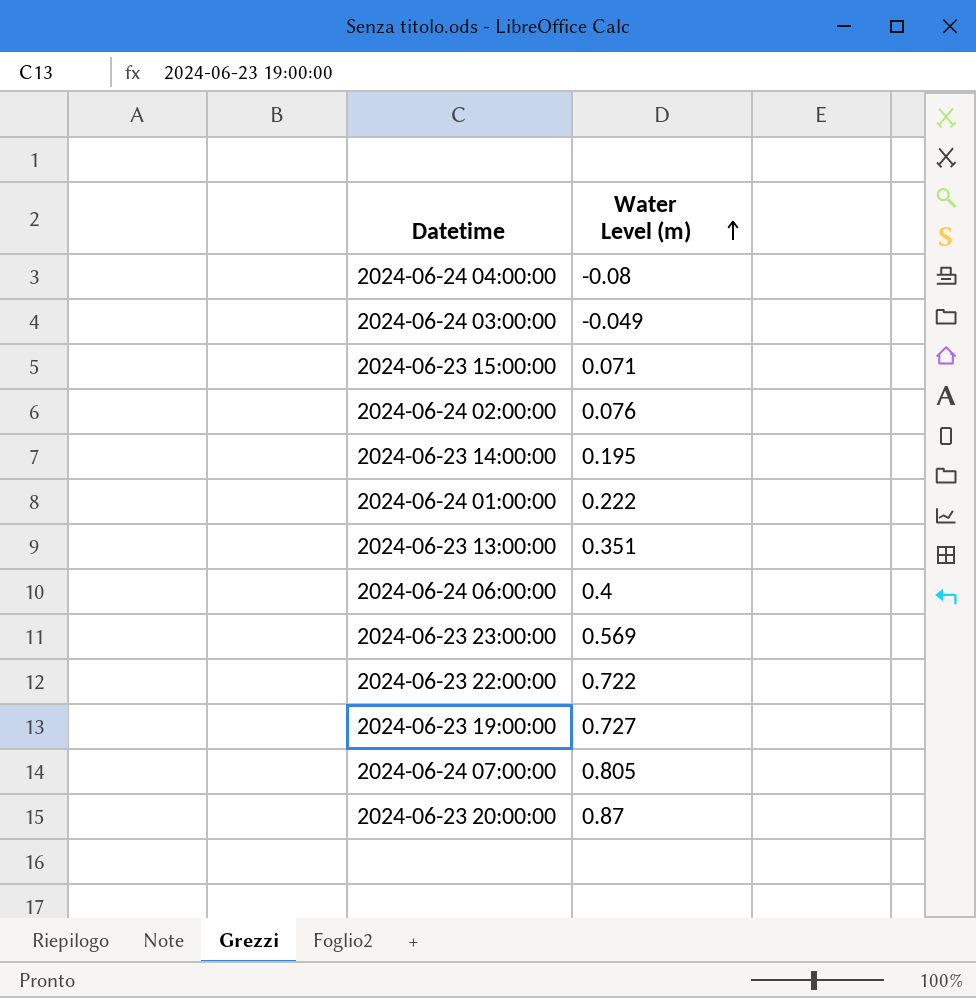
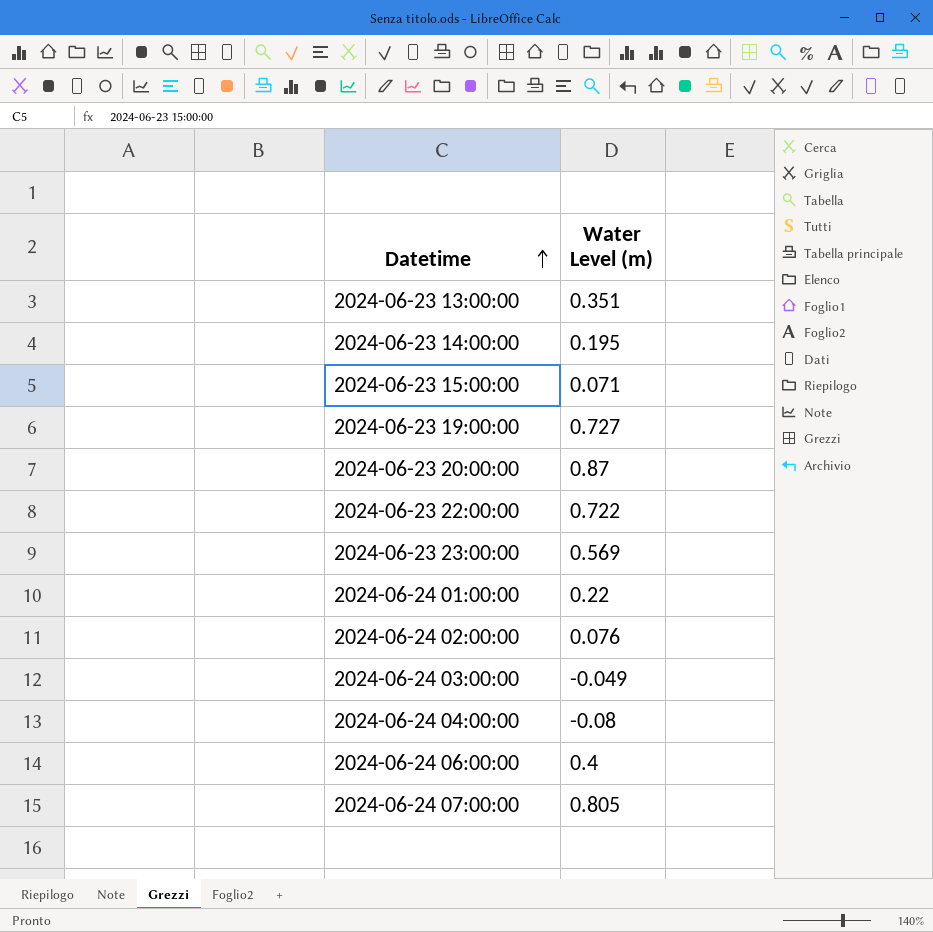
row order: Water Level (m) ascending -> Datetime ascending
2024-06-24 01:00:00 | Water Level (m): 0.222 -> 0.22

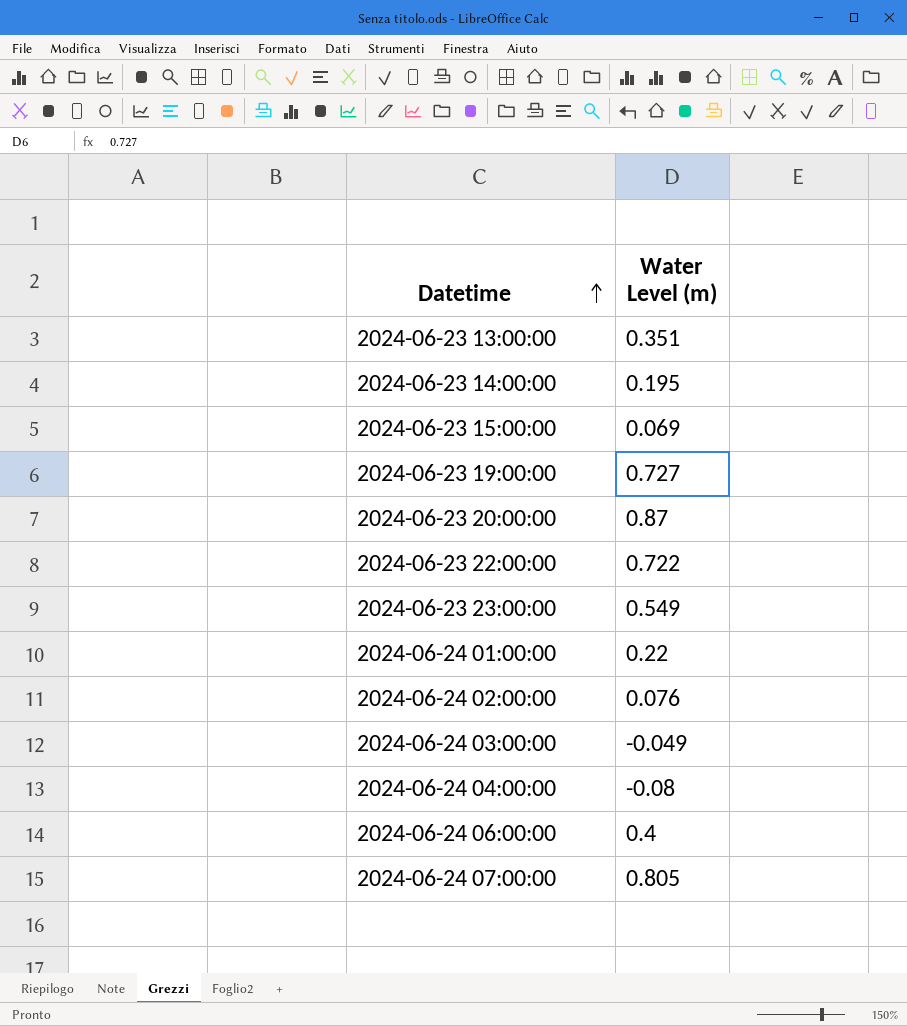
2024-06-23 15:00:00 | Water Level (m): 0.071 -> 0.069
2024-06-23 23:00:00 | Water Level (m): 0.569 -> 0.549

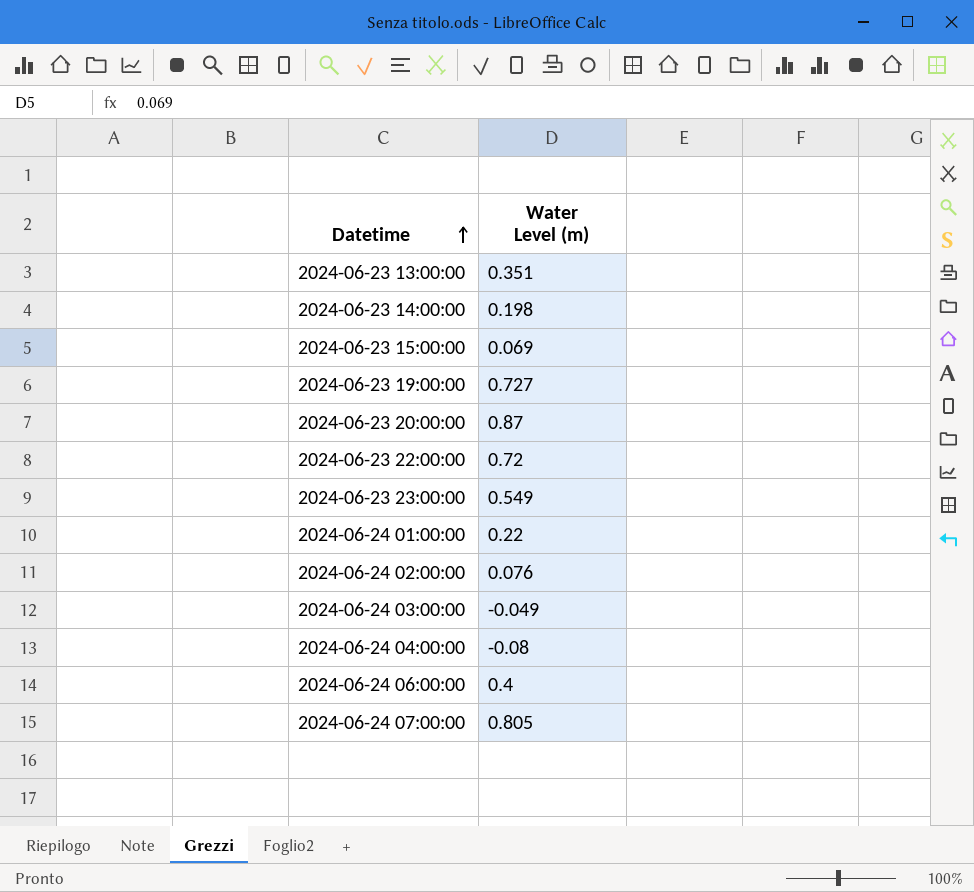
2024-06-23 14:00:00 | Water Level (m): 0.195 -> 0.198
2024-06-23 22:00:00 | Water Level (m): 0.722 -> 0.72

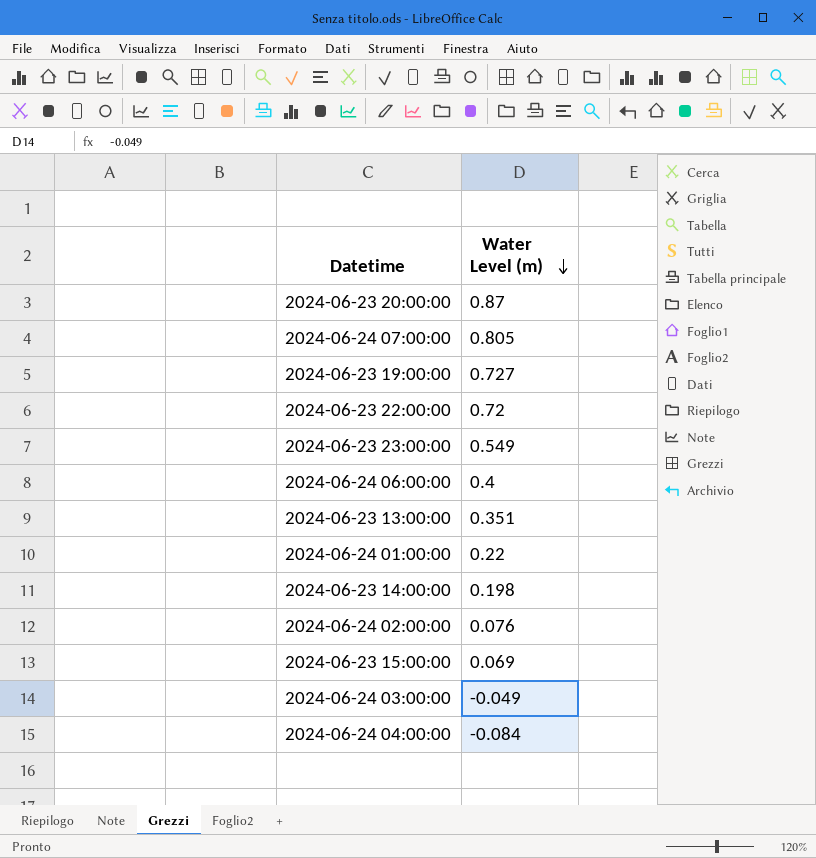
row order: Datetime ascending -> Water Level (m) descending
2024-06-24 04:00:00 | Water Level (m): -0.08 -> -0.084

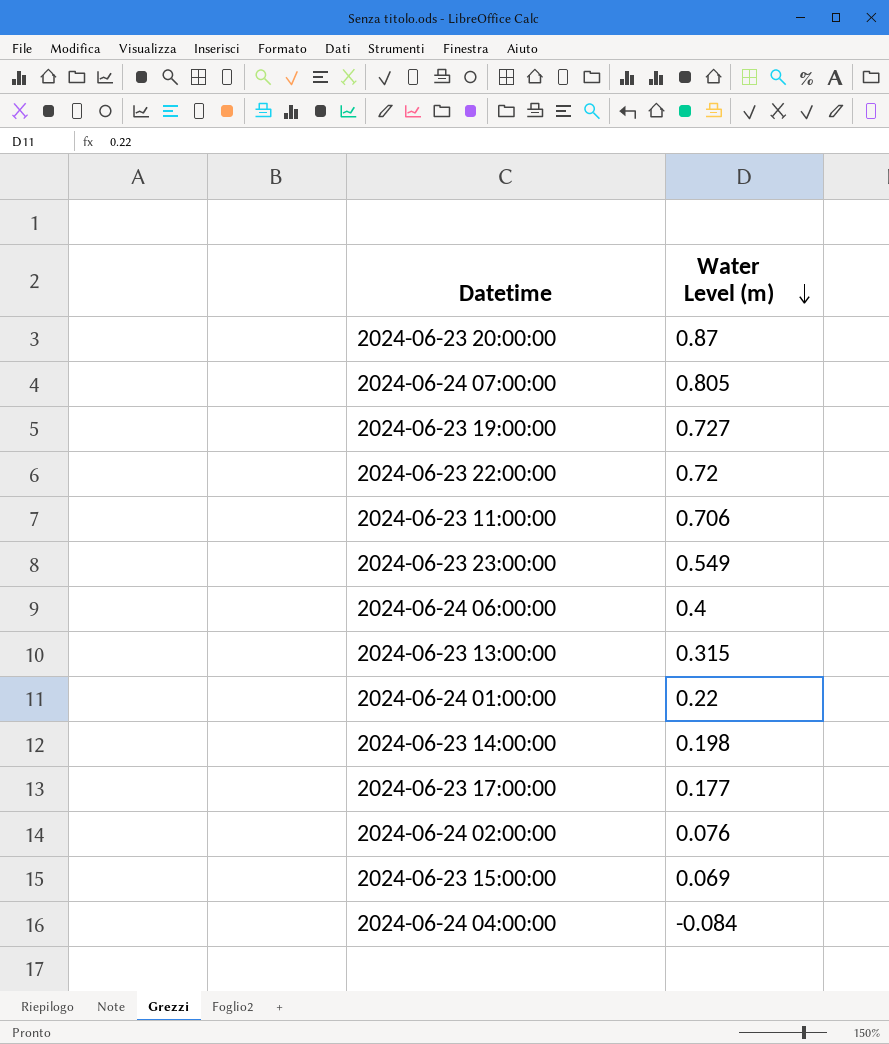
row 2024-06-24 03:00:00: -0.049 -> none
row 2024-06-23 11:00:00: none -> 0.706
2024-06-23 13:00:00 | Water Level (m): 0.351 -> 0.315
row 2024-06-23 17:00:00: none -> 0.177

